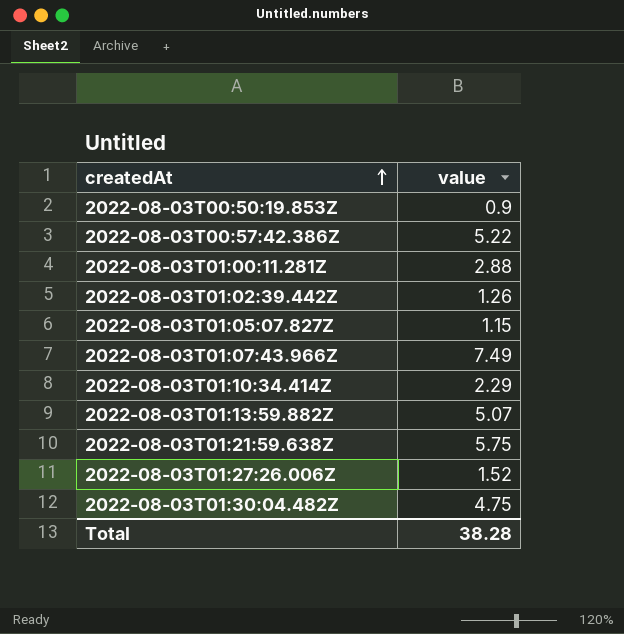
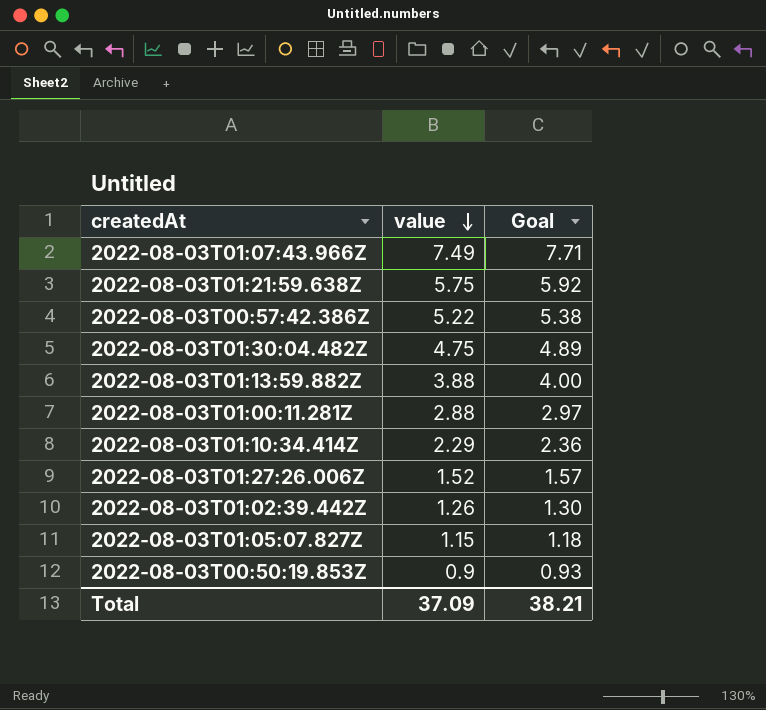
row order: createdAt ascending -> value descending
column Goal | formula: none -> [value] * 1.03
2022-08-03T01:13:59.882Z | value: 5.07 -> 3.88
Total | value: 38.28 -> 37.09

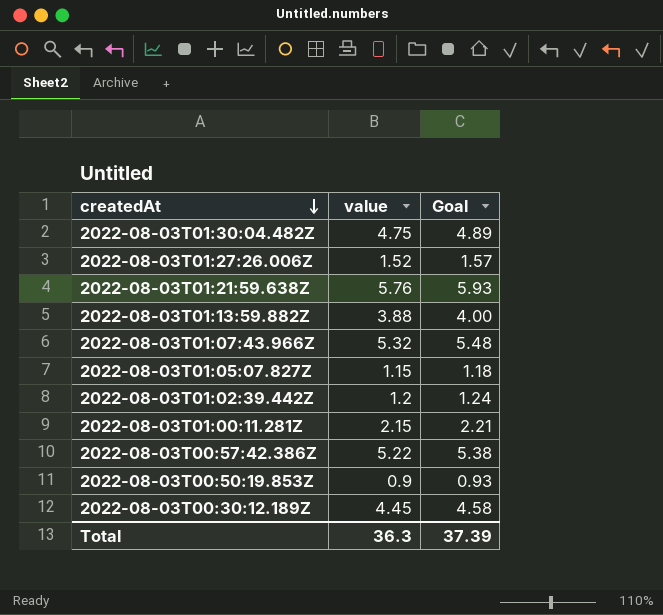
row order: value descending -> createdAt descending
row 2022-08-03T01:10:34.414Z: 2.29 | 2.36 -> none
2022-08-03T01:21:59.638Z | value: 5.75 -> 5.76
2022-08-03T01:21:59.638Z | Goal: 5.92 -> 5.93
2022-08-03T01:07:43.966Z | value: 7.49 -> 5.32
2022-08-03T01:07:43.966Z | Goal: 7.71 -> 5.48
2022-08-03T01:02:39.442Z | value: 1.26 -> 1.2
2022-08-03T01:02:39.442Z | Goal: 1.30 -> 1.24
2022-08-03T01:00:11.281Z | value: 2.88 -> 2.15
2022-08-03T01:00:11.281Z | Goal: 2.97 -> 2.21
row 2022-08-03T00:30:12.189Z: none -> 4.45 | 4.58
Total | value: 37.09 -> 36.3
Total | Goal: 38.21 -> 37.39

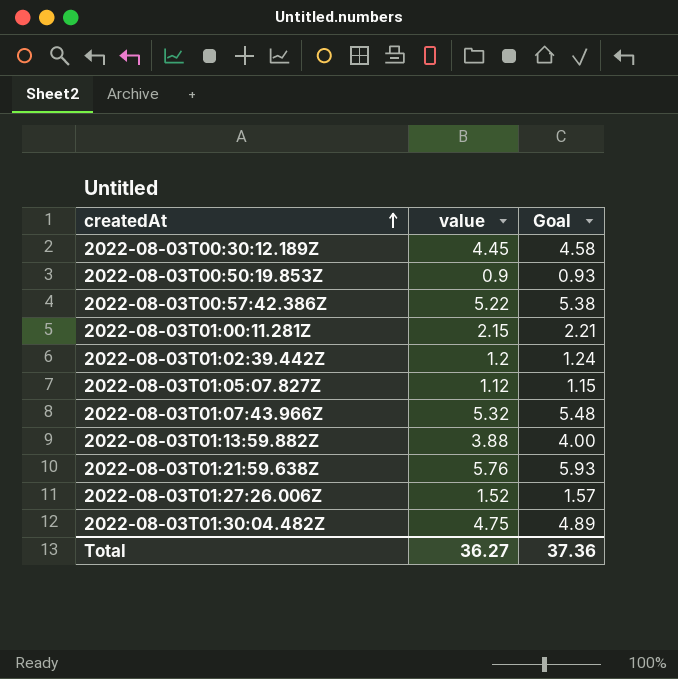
row order: createdAt descending -> createdAt ascending
2022-08-03T01:05:07.827Z | value: 1.15 -> 1.12
2022-08-03T01:05:07.827Z | Goal: 1.18 -> 1.15
Total | value: 36.3 -> 36.27
Total | Goal: 37.39 -> 37.36

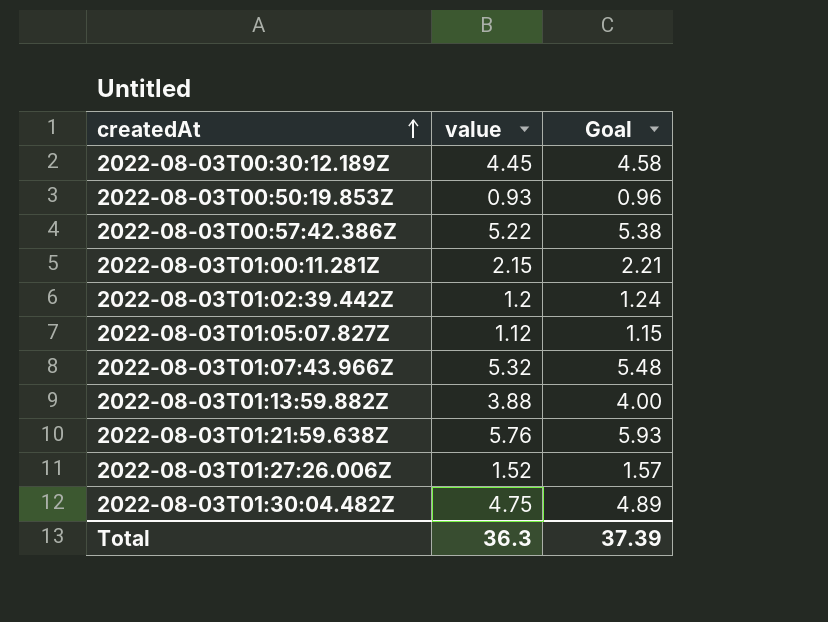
2022-08-03T00:50:19.853Z | value: 0.9 -> 0.93
2022-08-03T00:50:19.853Z | Goal: 0.93 -> 0.96
Total | value: 36.27 -> 36.3
Total | Goal: 37.36 -> 37.39

